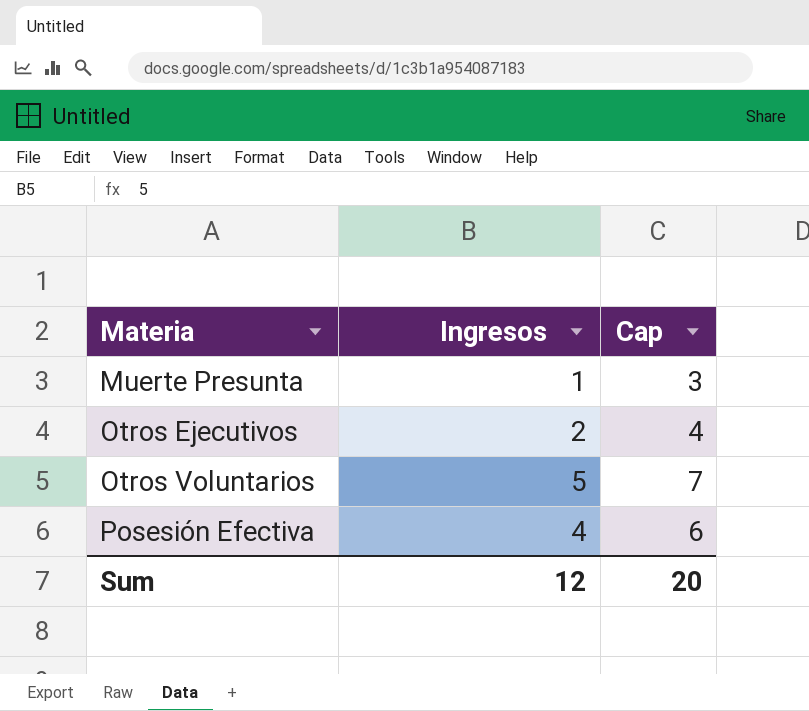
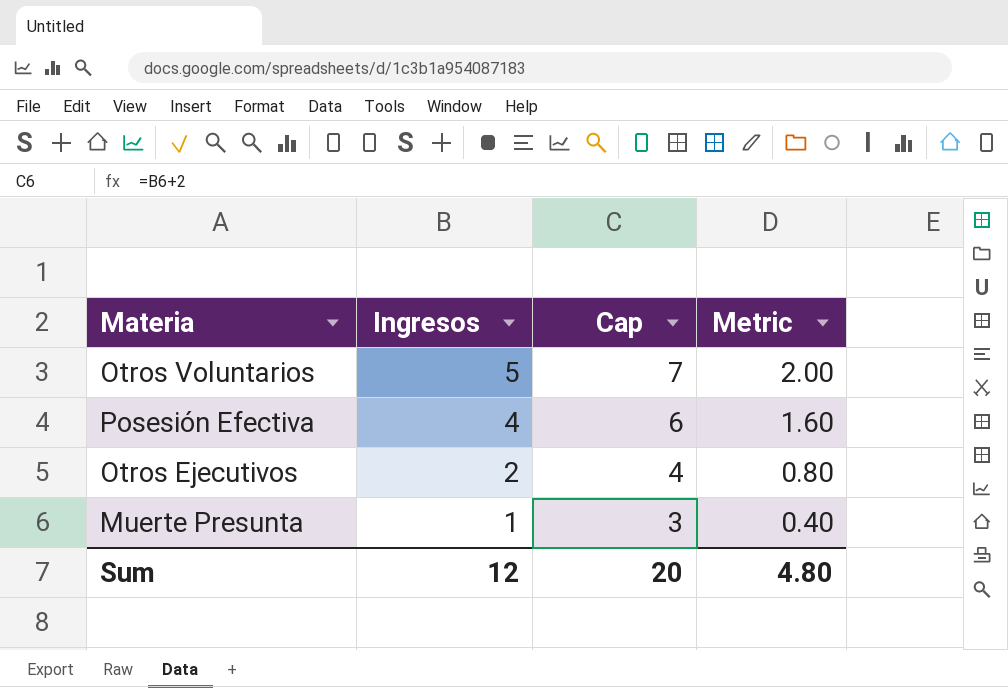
row order: Materia ascending -> Ingresos descending
column Metric | formula: none -> [Ingresos] * 0.4

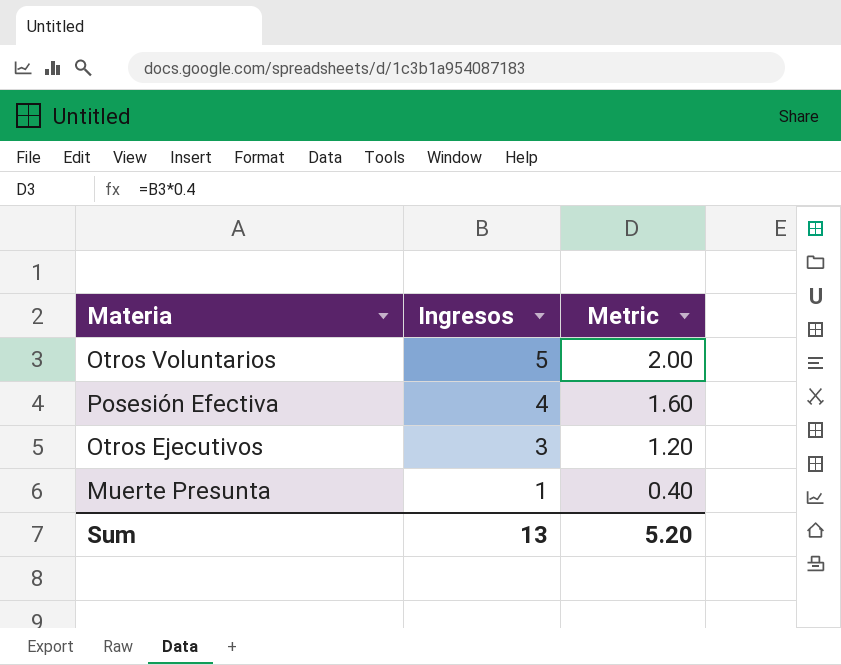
column Cap | formula: [Ingresos] + 2 -> none
Otros Ejecutivos | Ingresos: 2 -> 3
Otros Ejecutivos | Metric: 0.80 -> 1.20
Sum | Ingresos: 12 -> 13
Sum | Metric: 4.80 -> 5.20

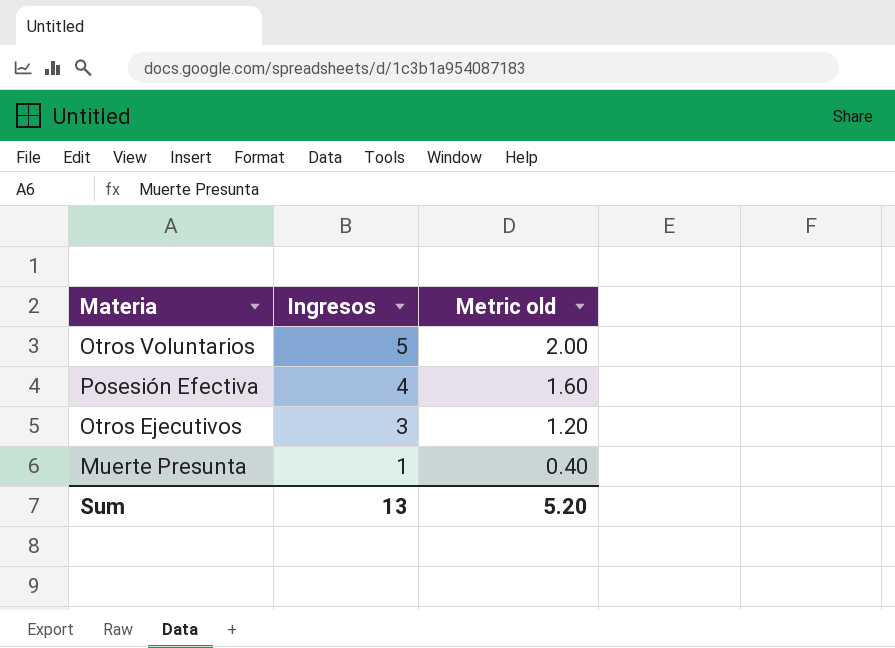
column name: Metric -> Metric old

